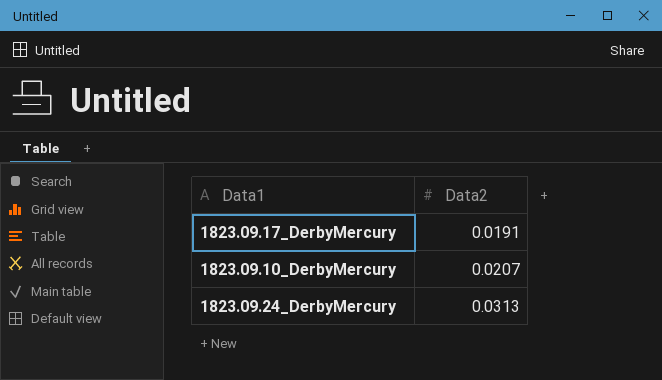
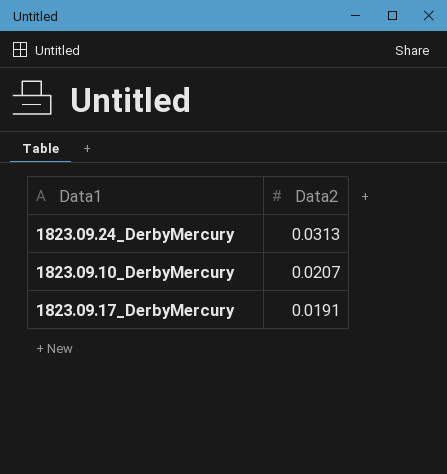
row order: Data2 ascending -> Data2 descending

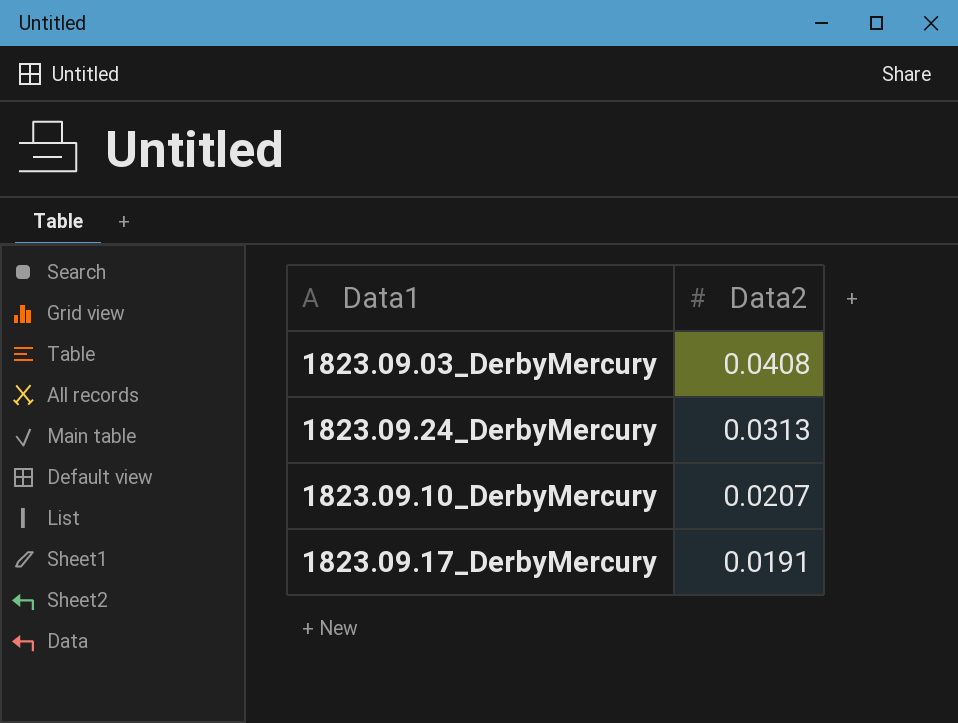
row 1823.09.03_DerbyMercury: none -> 0.0408

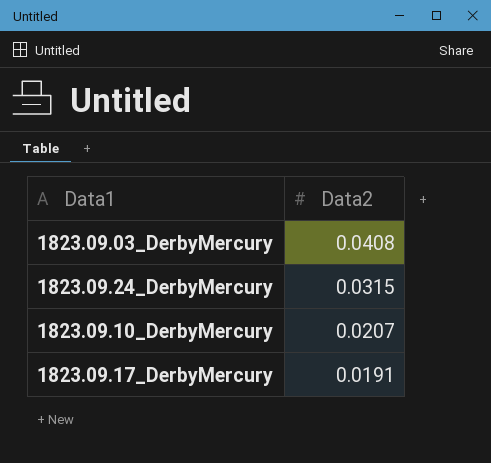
1823.09.24_DerbyMercury | Data2: 0.0313 -> 0.0315

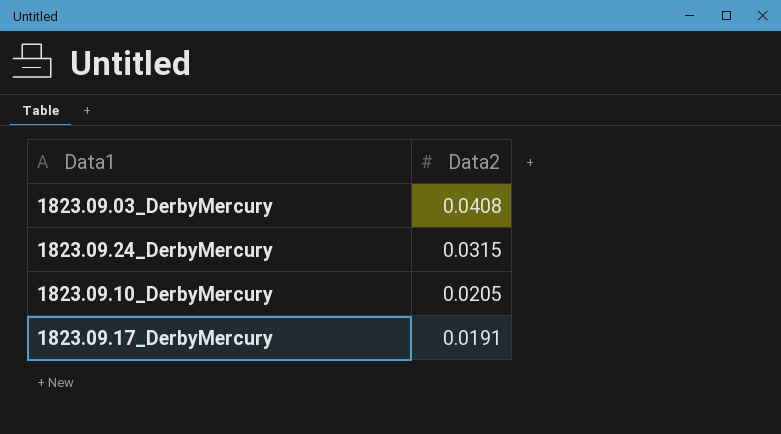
1823.09.10_DerbyMercury | Data2: 0.0207 -> 0.0205

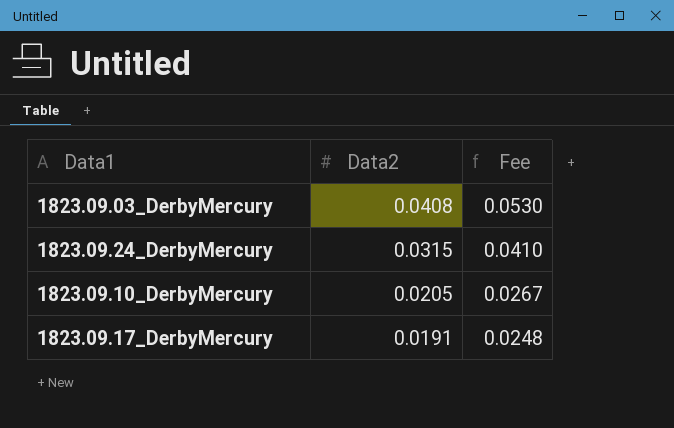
column Fee | formula: none -> [Data2] * 1.3

